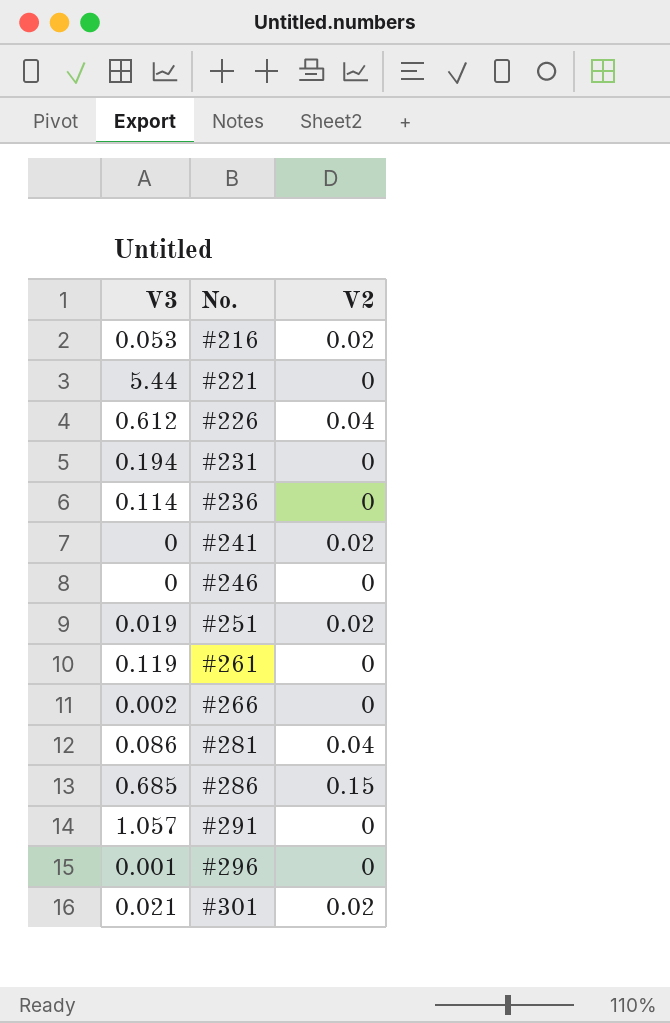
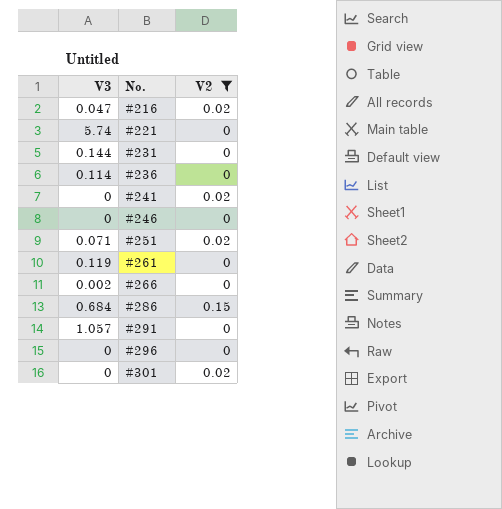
filter: none -> V2 != 0.04
#216 | V3: 0.053 -> 0.047
#221 | V3: 5.44 -> 5.74
#231 | V3: 0.194 -> 0.144
#251 | V3: 0.019 -> 0.071
#286 | V3: 0.685 -> 0.684
#296 | V3: 0.001 -> 0
#301 | V3: 0.021 -> 0

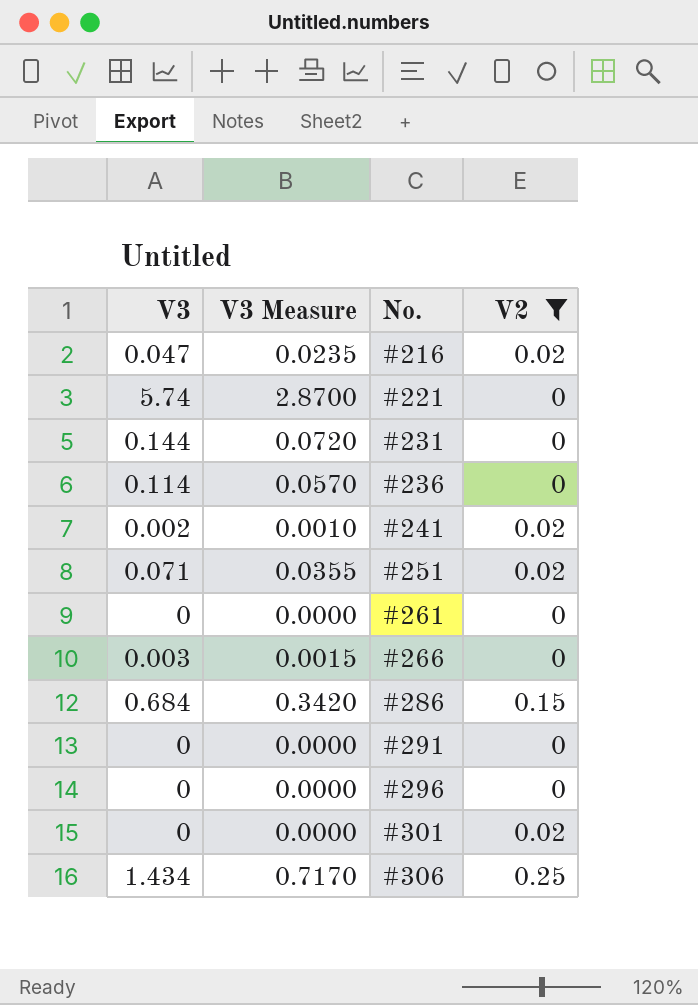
column V3 Measure | formula: none -> [V3] * 0.5
row #246: 0 | 0 -> none
#241 | V3: 0 -> 0.002
#261 | V3: 0.119 -> 0
#266 | V3: 0.002 -> 0.003
#291 | V3: 1.057 -> 0
row #306: none -> 1.434 | 0.7170 | 0.25

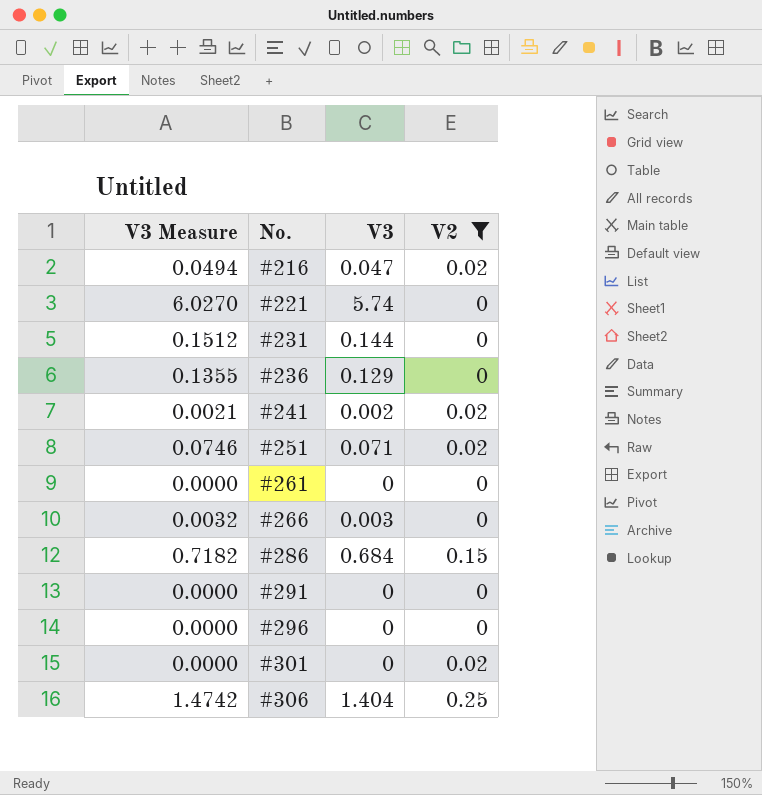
column V3 Measure | formula: [V3] * 0.5 -> [V3] * 1.05
column V3 | position: 1 -> 3
#236 | V3: 0.114 -> 0.129
#306 | V3: 1.434 -> 1.404

